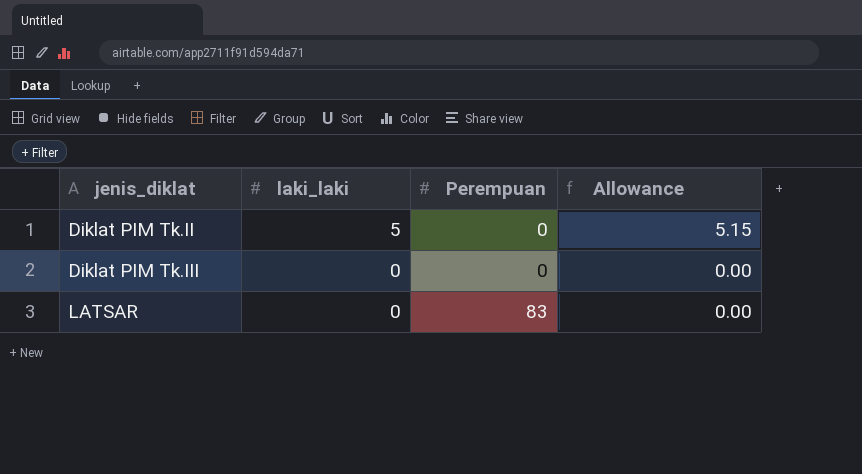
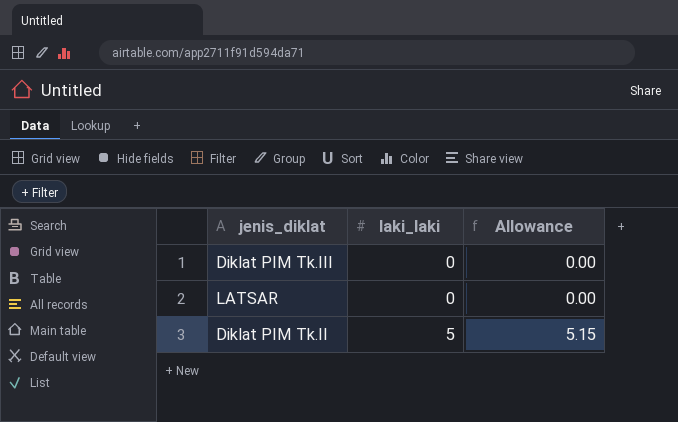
row order: jenis_diklat ascending -> laki_laki ascending
column Perempuan | position: 3 -> none

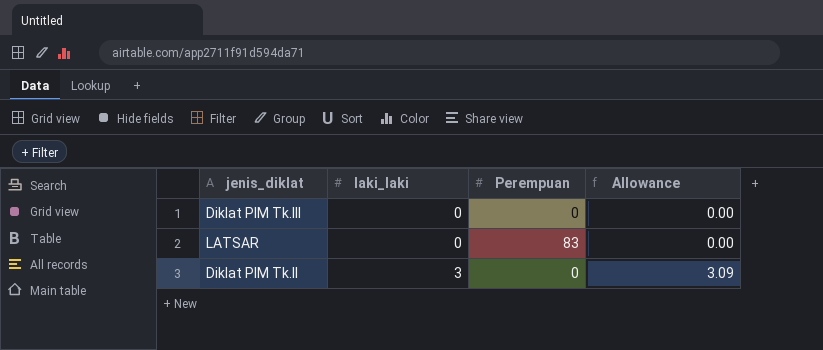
column Perempuan | position: none -> 3
Diklat PIM Tk.II | laki_laki: 5 -> 3
Diklat PIM Tk.II | Allowance: 5.15 -> 3.09

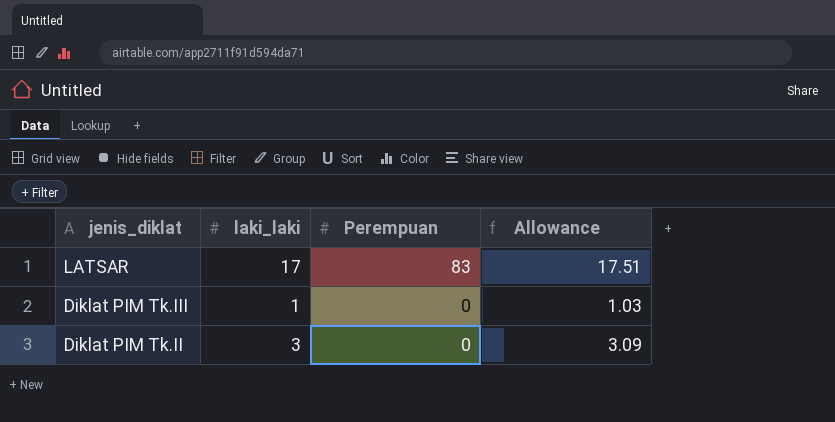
row order: laki_laki ascending -> jenis_diklat descending
LATSAR | laki_laki: 0 -> 17
LATSAR | Allowance: 0.00 -> 17.51
Diklat PIM Tk.III | laki_laki: 0 -> 1
Diklat PIM Tk.III | Allowance: 0.00 -> 1.03

